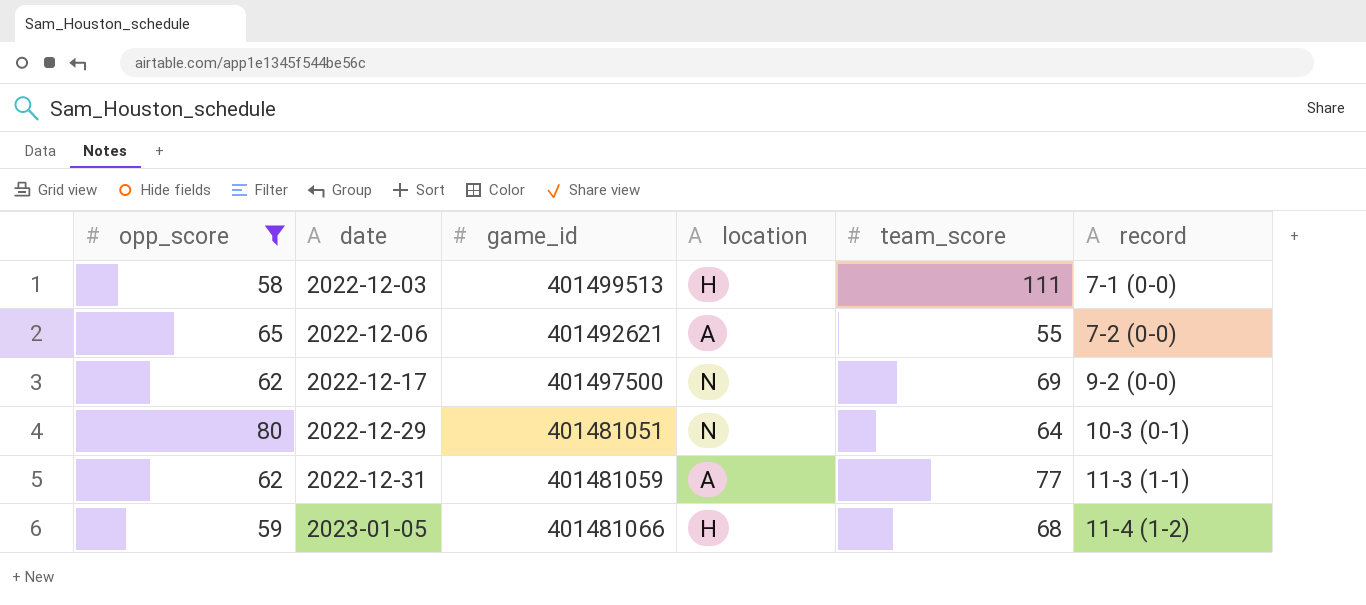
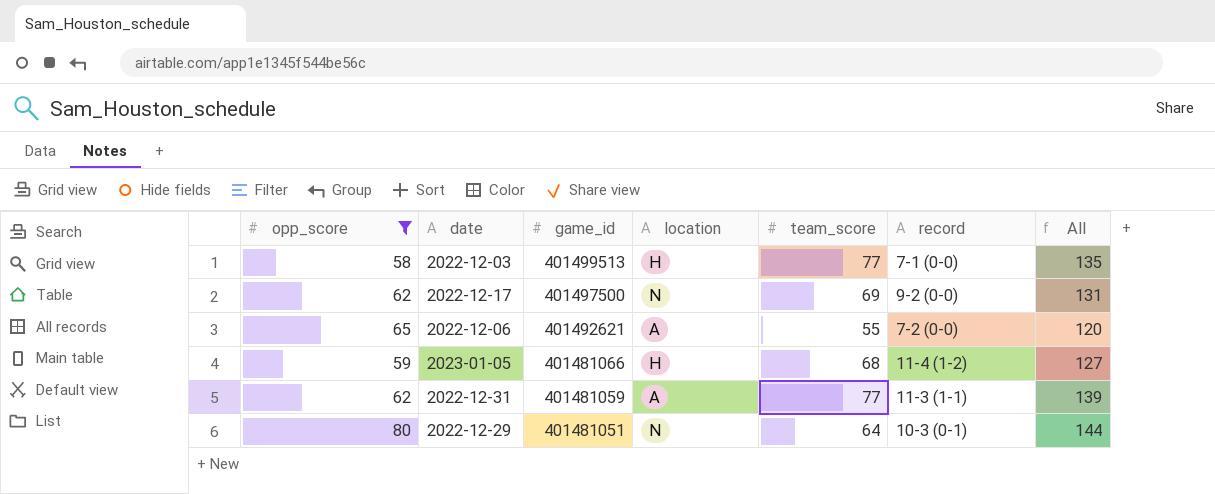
row order: date ascending -> game_id descending
column All | formula: none -> [opp_score] + [team_score]
2022-12-03 | team_score: 111 -> 77

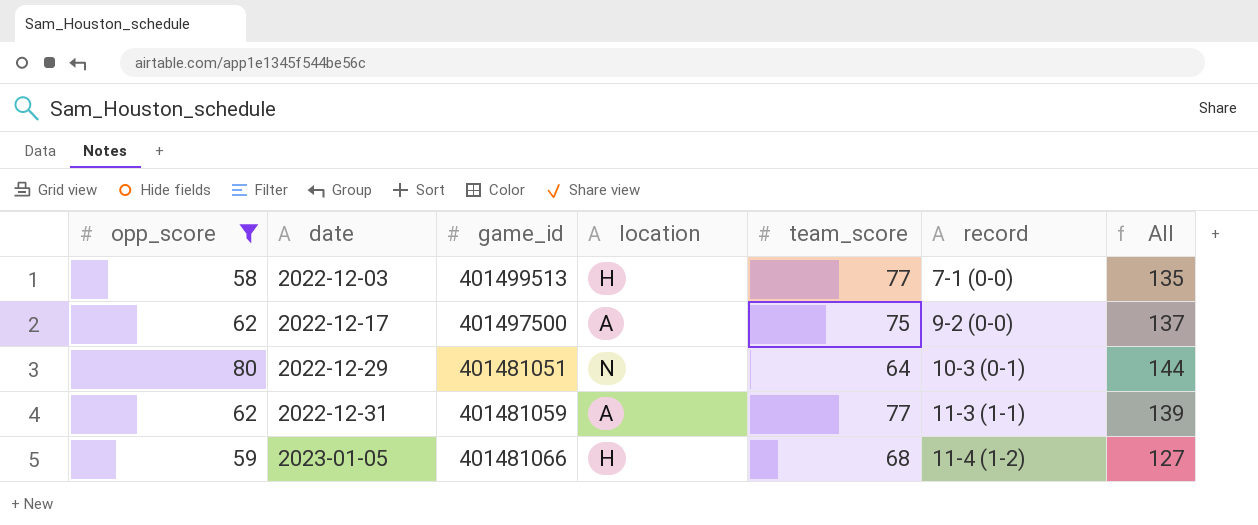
row order: game_id descending -> date ascending
row 2022-12-06: 65 | 401492621 | A | 55 | 7-2 (0-0) | 120 -> none
2022-12-17 | location: N -> A
2022-12-17 | team_score: 69 -> 75
2022-12-17 | All: 131 -> 137

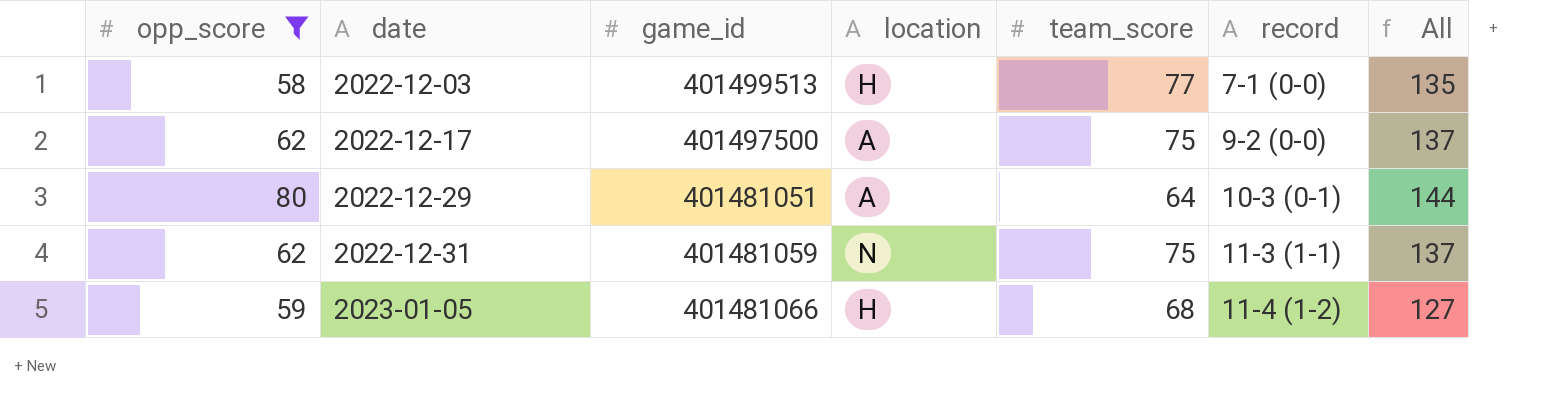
2022-12-29 | location: N -> A
2022-12-31 | location: A -> N
2022-12-31 | team_score: 77 -> 75
2022-12-31 | All: 139 -> 137

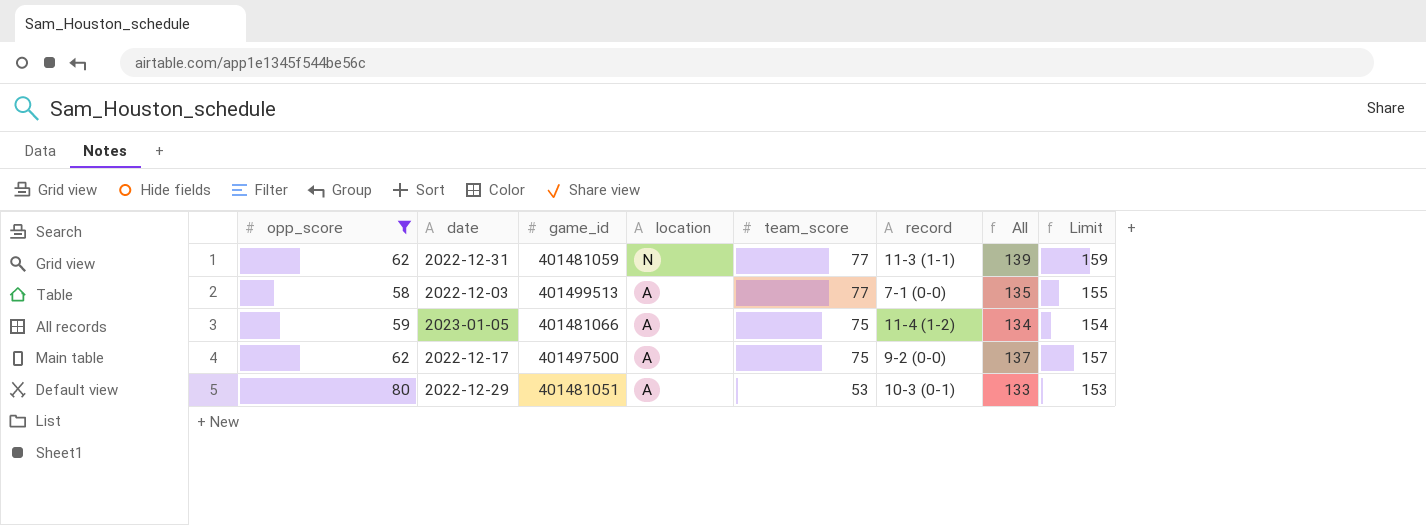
row order: date ascending -> location descending
column Limit | formula: none -> [All] + 20
2022-12-31 | team_score: 75 -> 77
2022-12-31 | All: 137 -> 139
2022-12-03 | location: H -> A
2023-01-05 | location: H -> A
2023-01-05 | team_score: 68 -> 75
2023-01-05 | All: 127 -> 134
2022-12-29 | team_score: 64 -> 53
2022-12-29 | All: 144 -> 133

